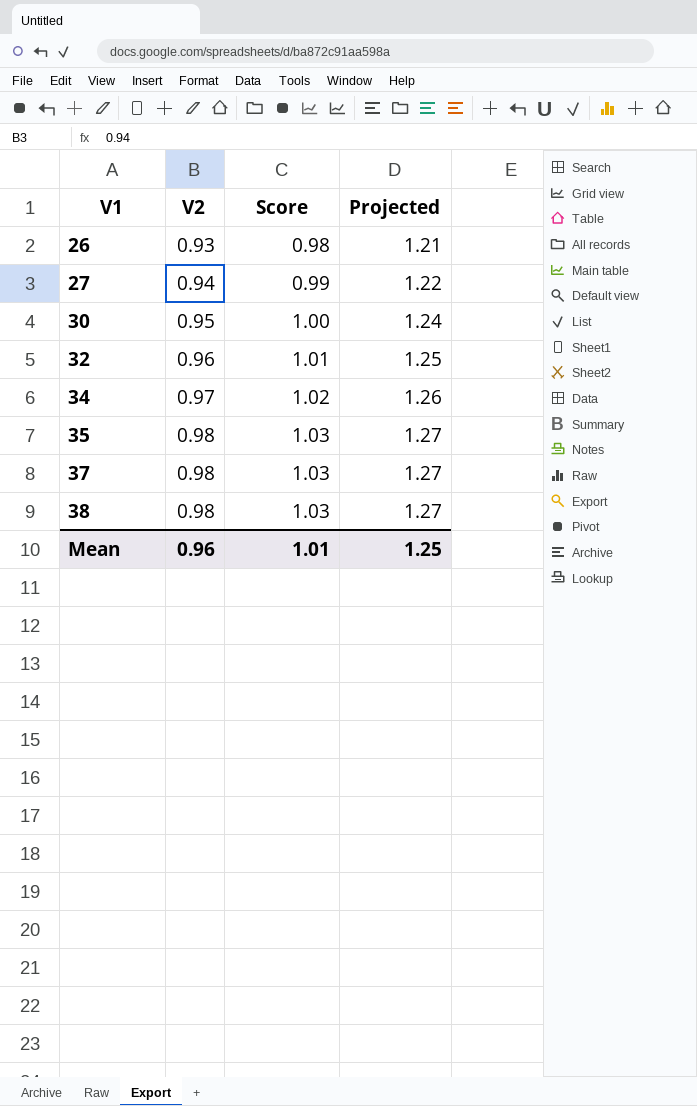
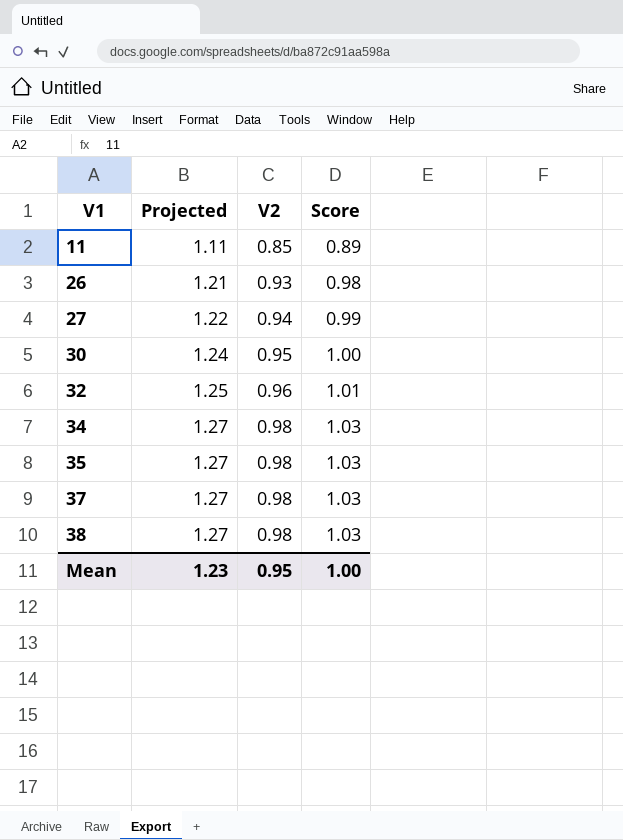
column Projected | position: 4 -> 2
row 11: none -> 1.11 | 0.85 | 0.89
34 | Projected: 1.26 -> 1.27
34 | V2: 0.97 -> 0.98
34 | Score: 1.02 -> 1.03
Mean | Projected: 1.25 -> 1.23
Mean | V2: 0.96 -> 0.95
Mean | Score: 1.01 -> 1.00

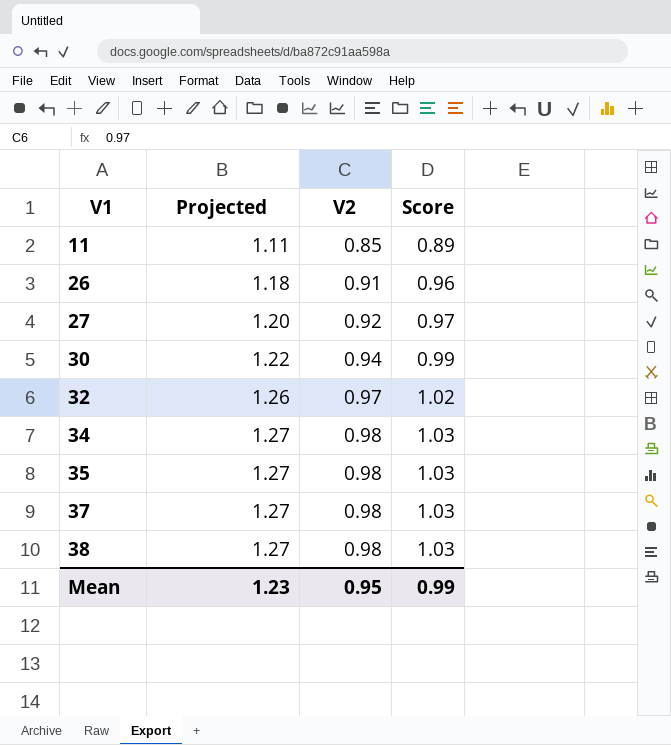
26 | Projected: 1.21 -> 1.18
26 | V2: 0.93 -> 0.91
26 | Score: 0.98 -> 0.96
27 | Projected: 1.22 -> 1.20
27 | V2: 0.94 -> 0.92
27 | Score: 0.99 -> 0.97
30 | Projected: 1.24 -> 1.22
30 | V2: 0.95 -> 0.94
30 | Score: 1.00 -> 0.99
32 | Projected: 1.25 -> 1.26
32 | V2: 0.96 -> 0.97
32 | Score: 1.01 -> 1.02
Mean | Score: 1.00 -> 0.99

